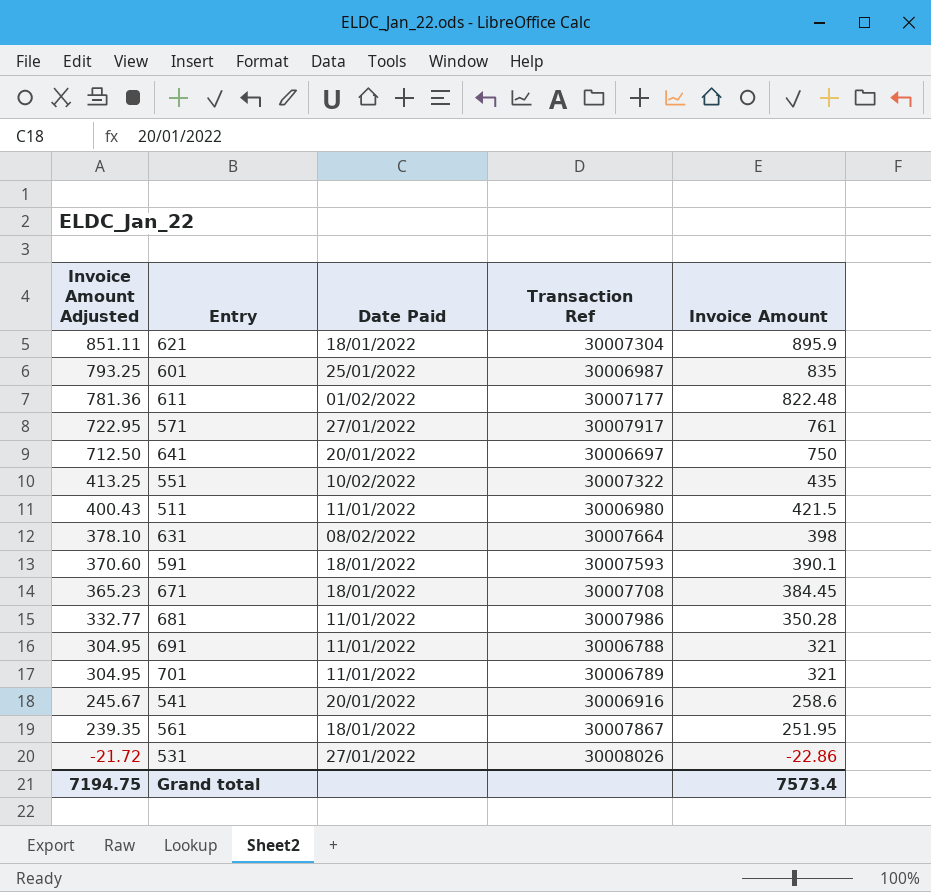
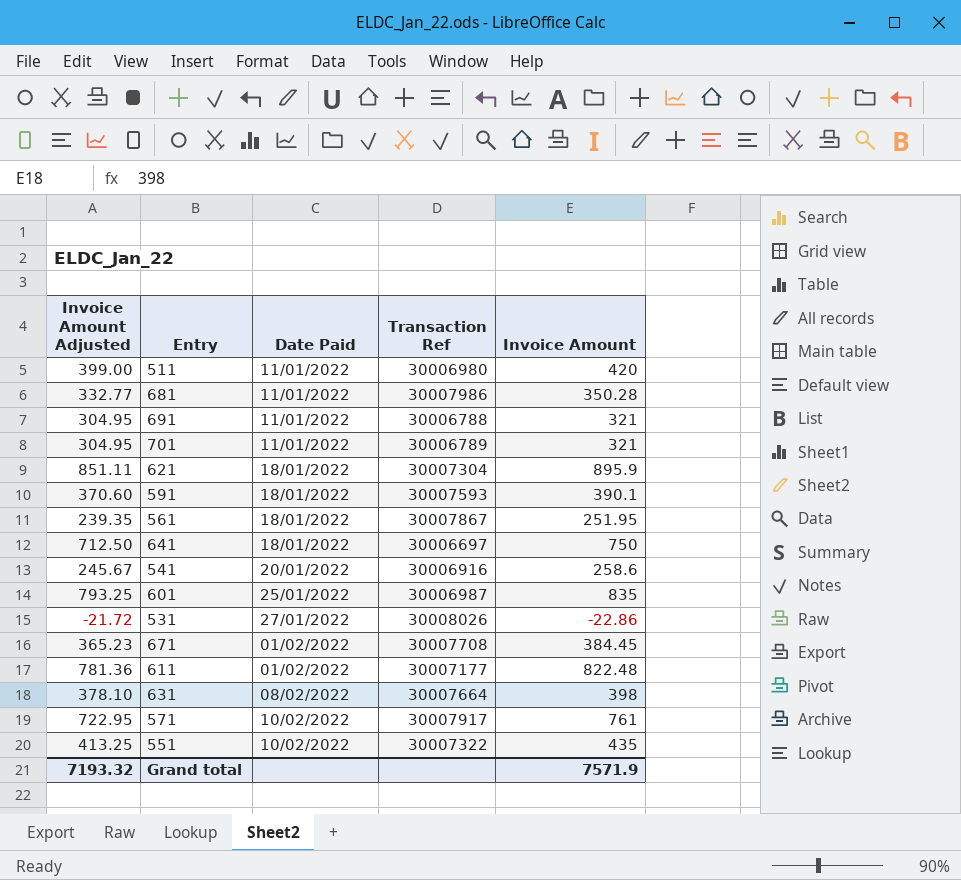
row order: Invoice Amount Adjusted descending -> Date Paid ascending
511 | Invoice Amount Adjusted: 400.43 -> 399.00
511 | Invoice Amount: 421.5 -> 420
641 | Date Paid: 20/01/2022 -> 18/01/2022
671 | Date Paid: 18/01/2022 -> 01/02/2022
571 | Date Paid: 27/01/2022 -> 10/02/2022
Grand total | Invoice Amount Adjusted: 7194.75 -> 7193.32
Grand total | Invoice Amount: 7573.4 -> 7571.9

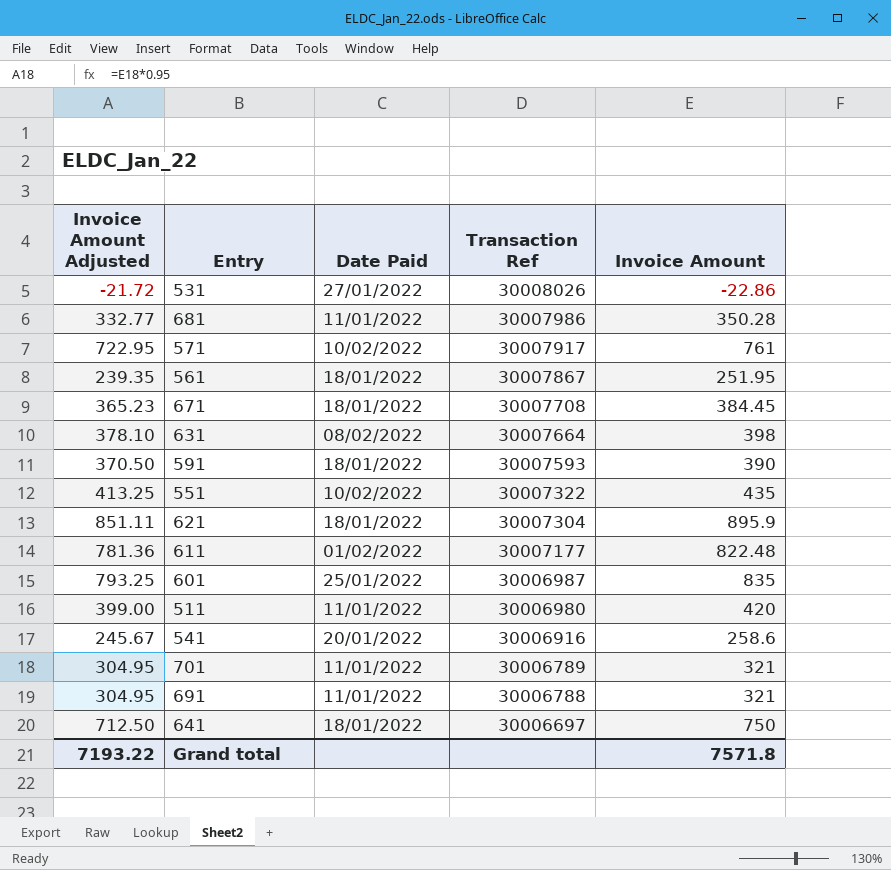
row order: Date Paid ascending -> Transaction Ref descending
671 | Date Paid: 01/02/2022 -> 18/01/2022
591 | Invoice Amount Adjusted: 370.60 -> 370.50
591 | Invoice Amount: 390.1 -> 390
Grand total | Invoice Amount Adjusted: 7193.32 -> 7193.22
Grand total | Invoice Amount: 7571.9 -> 7571.8

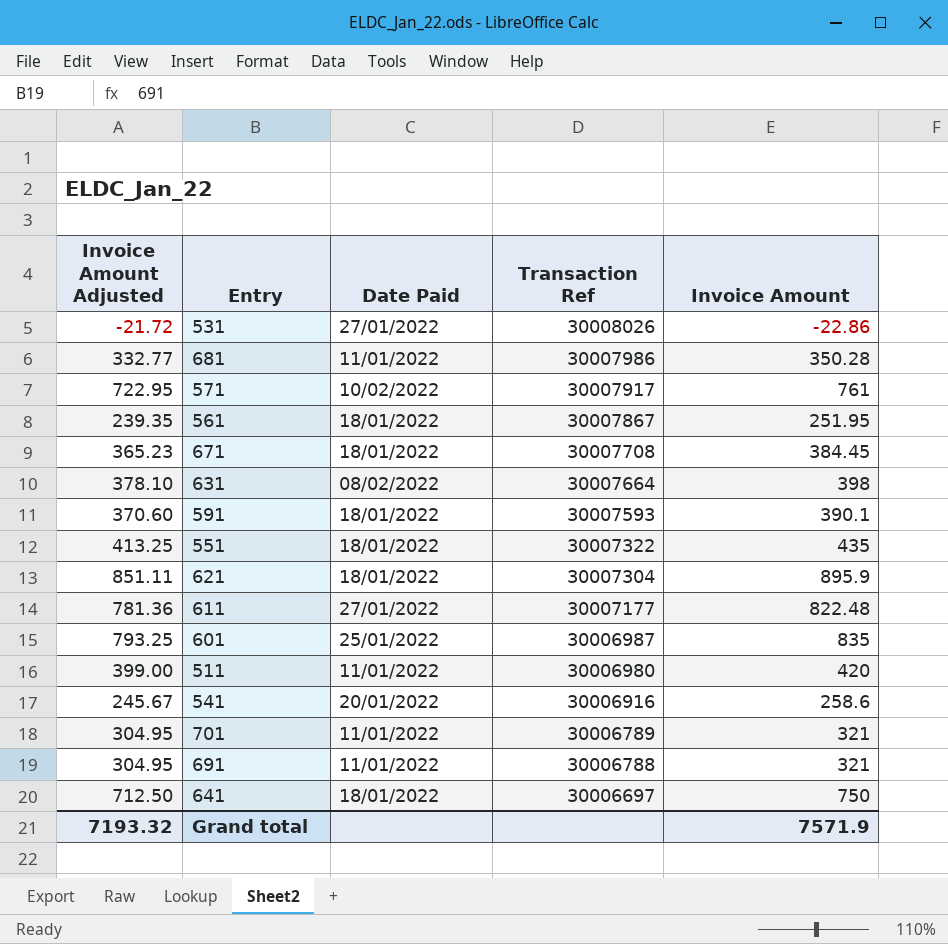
591 | Invoice Amount Adjusted: 370.50 -> 370.60
591 | Invoice Amount: 390 -> 390.1
551 | Date Paid: 10/02/2022 -> 18/01/2022
611 | Date Paid: 01/02/2022 -> 27/01/2022
Grand total | Invoice Amount Adjusted: 7193.22 -> 7193.32
Grand total | Invoice Amount: 7571.8 -> 7571.9

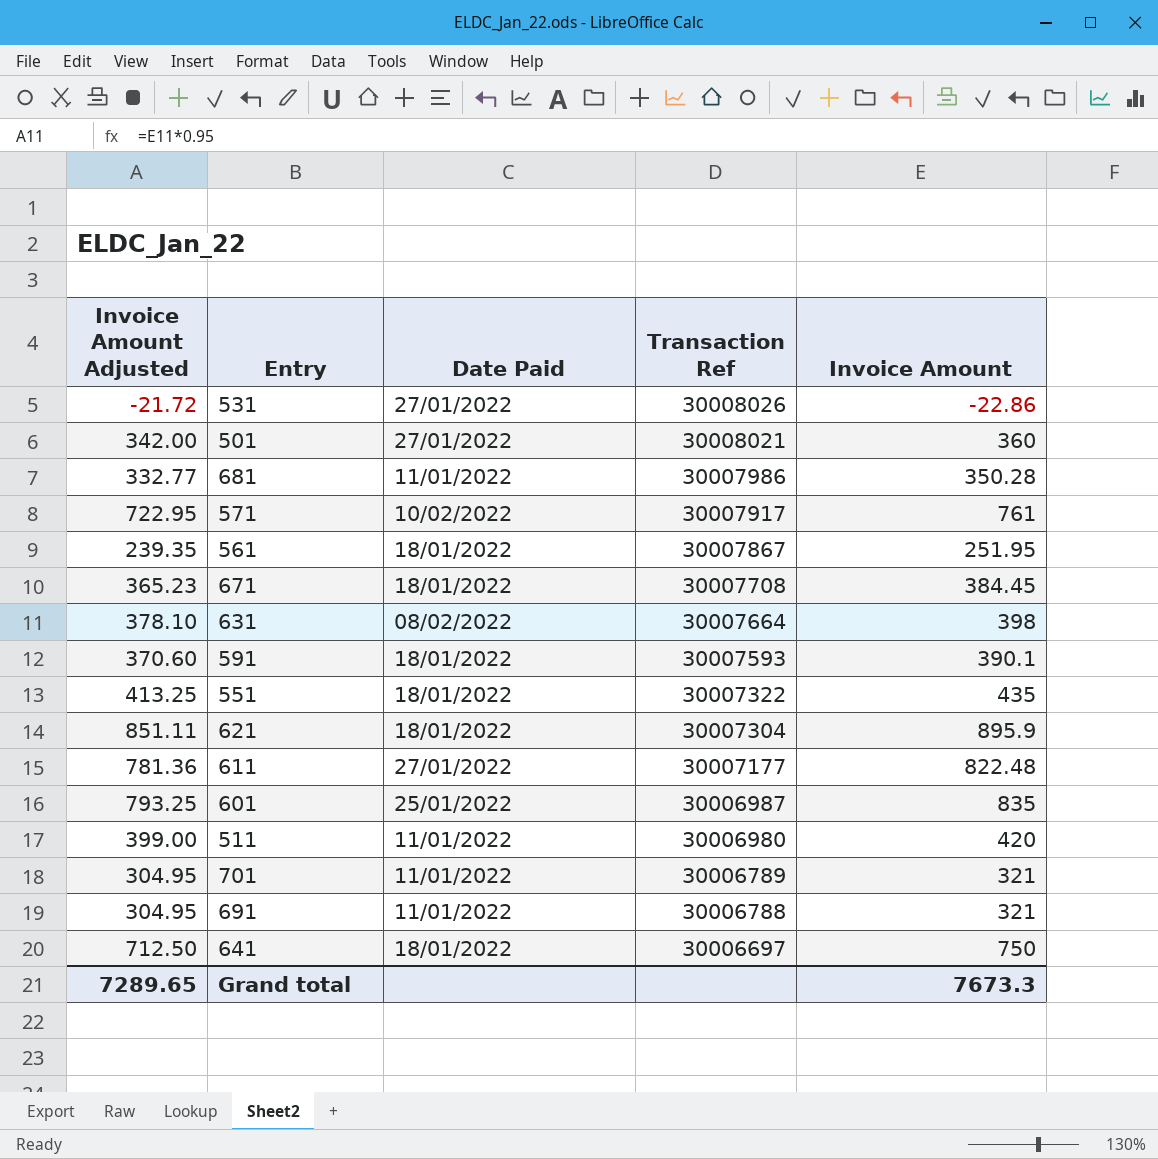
row 541: 245.67 | 20/01/2022 | 30006916 | 258.6 -> none
row 501: none -> 342.00 | 27/01/2022 | 30008021 | 360
Grand total | Invoice Amount Adjusted: 7193.32 -> 7289.65
Grand total | Invoice Amount: 7571.9 -> 7673.3

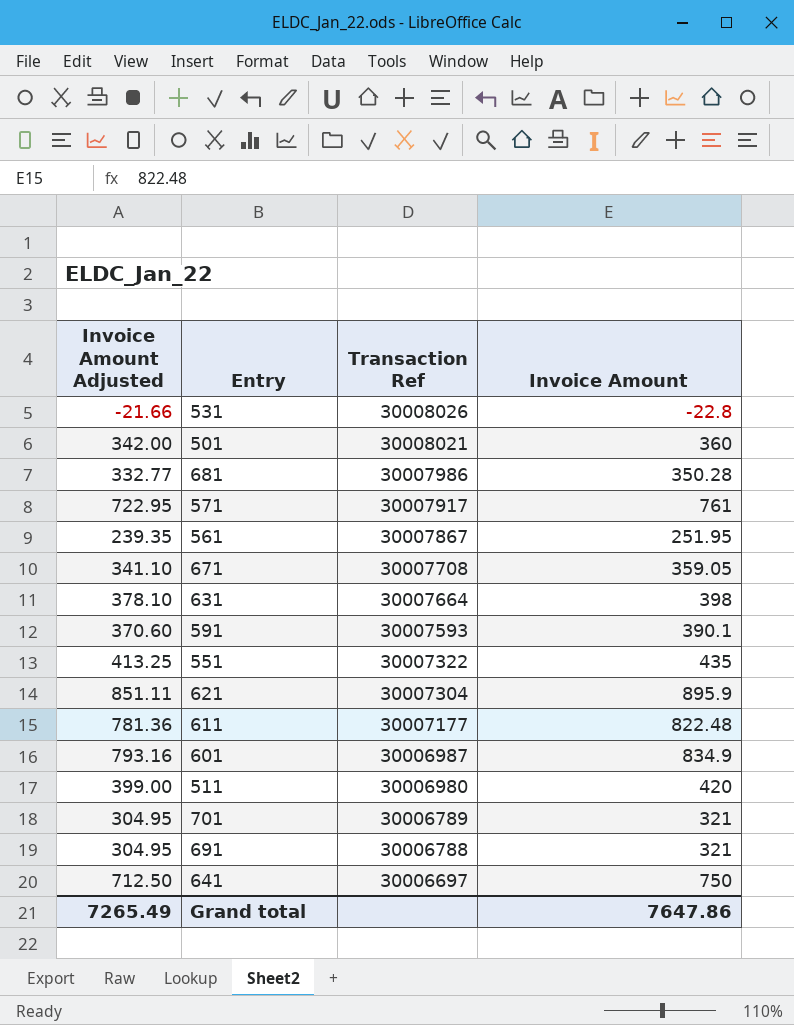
column Date Paid | position: 3 -> none
531 | Invoice Amount Adjusted: -21.72 -> -21.66
531 | Invoice Amount: -22.86 -> -22.8
671 | Invoice Amount Adjusted: 365.23 -> 341.10
671 | Invoice Amount: 384.45 -> 359.05
601 | Invoice Amount Adjusted: 793.25 -> 793.16
601 | Invoice Amount: 835 -> 834.9
Grand total | Invoice Amount Adjusted: 7289.65 -> 7265.49
Grand total | Invoice Amount: 7673.3 -> 7647.86

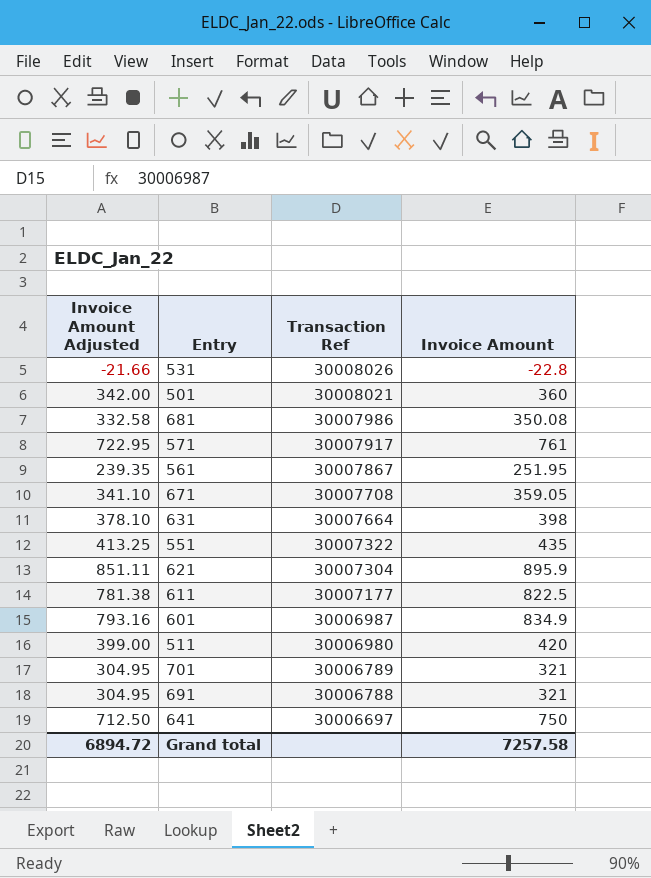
row 591: 370.60 | 30007593 | 390.1 -> none
681 | Invoice Amount Adjusted: 332.77 -> 332.58
681 | Invoice Amount: 350.28 -> 350.08
611 | Invoice Amount Adjusted: 781.36 -> 781.38
611 | Invoice Amount: 822.48 -> 822.5
Grand total | Invoice Amount Adjusted: 7265.49 -> 6894.72
Grand total | Invoice Amount: 7647.86 -> 7257.58

